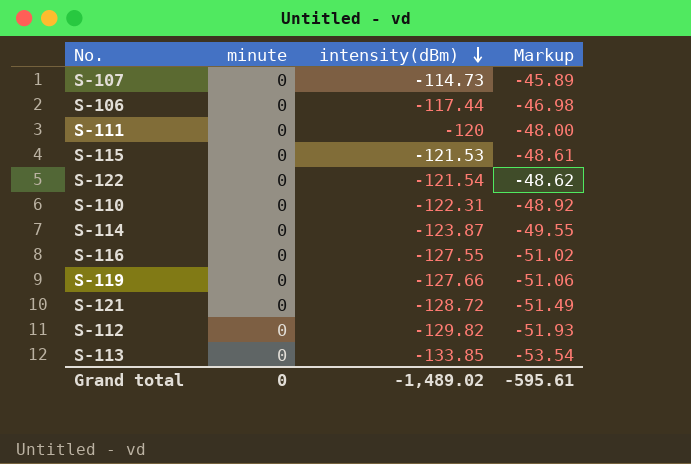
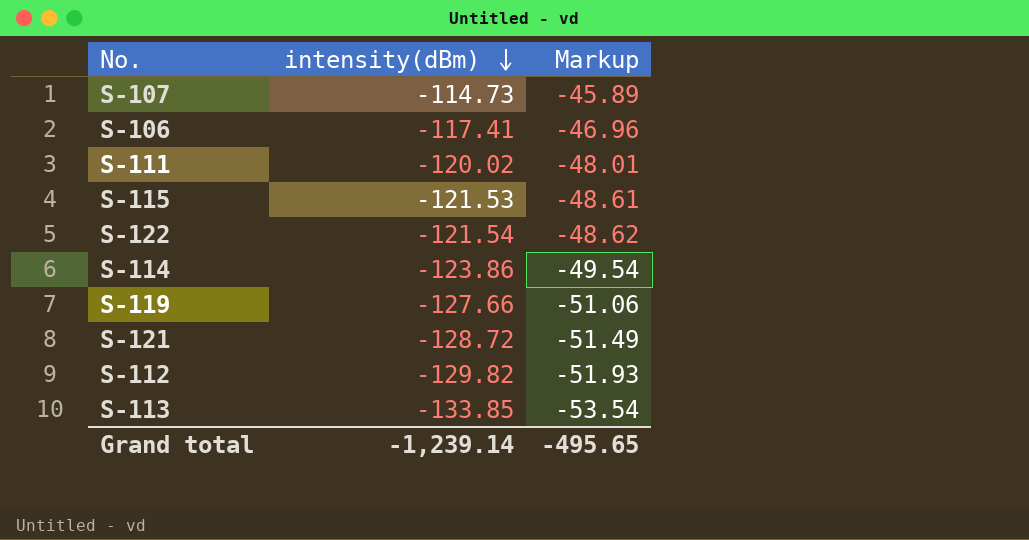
column minute | position: 2 -> none
row S-110: 0 | -122.31 | -48.92 -> none
row S-116: 0 | -127.55 | -51.02 -> none
S-106 | intensity(dBm): -117.44 -> -117.41
S-106 | Markup: -46.98 -> -46.96
S-111 | intensity(dBm): -120 -> -120.02
S-111 | Markup: -48.00 -> -48.01
S-114 | intensity(dBm): -123.87 -> -123.86
S-114 | Markup: -49.55 -> -49.54
Grand total | intensity(dBm): -1,489.02 -> -1,239.14
Grand total | Markup: -595.61 -> -495.65

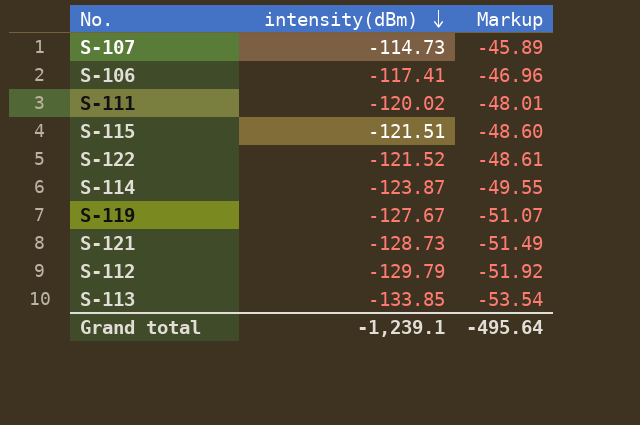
S-115 | intensity(dBm): -121.53 -> -121.51
S-115 | Markup: -48.61 -> -48.60
S-122 | intensity(dBm): -121.54 -> -121.52
S-122 | Markup: -48.62 -> -48.61
S-114 | intensity(dBm): -123.86 -> -123.87
S-114 | Markup: -49.54 -> -49.55
S-119 | intensity(dBm): -127.66 -> -127.67
S-119 | Markup: -51.06 -> -51.07
S-121 | intensity(dBm): -128.72 -> -128.73
S-112 | intensity(dBm): -129.82 -> -129.79
S-112 | Markup: -51.93 -> -51.92
Grand total | intensity(dBm): -1,239.14 -> -1,239.1
Grand total | Markup: -495.65 -> -495.64

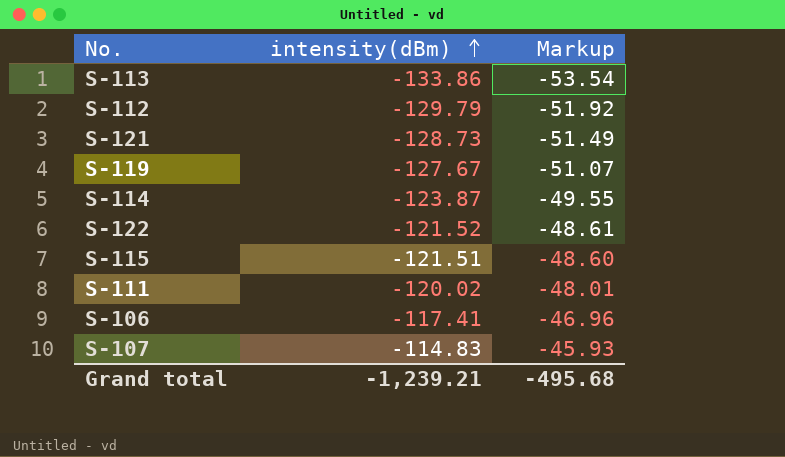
row order: intensity(dBm) descending -> intensity(dBm) ascending
S-113 | intensity(dBm): -133.85 -> -133.86
S-107 | intensity(dBm): -114.73 -> -114.83
S-107 | Markup: -45.89 -> -45.93
Grand total | intensity(dBm): -1,239.1 -> -1,239.21
Grand total | Markup: -495.64 -> -495.68

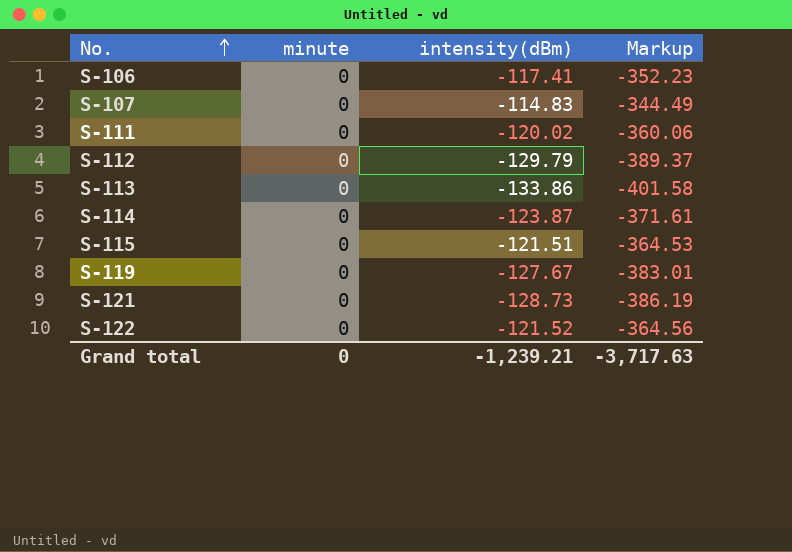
row order: intensity(dBm) ascending -> No. ascending
column minute | position: none -> 2
column Markup | formula: [intensity(dBm)] * 0.4 -> [intensity(dBm)] * 3
Grand total | Markup: -495.68 -> -3,717.63

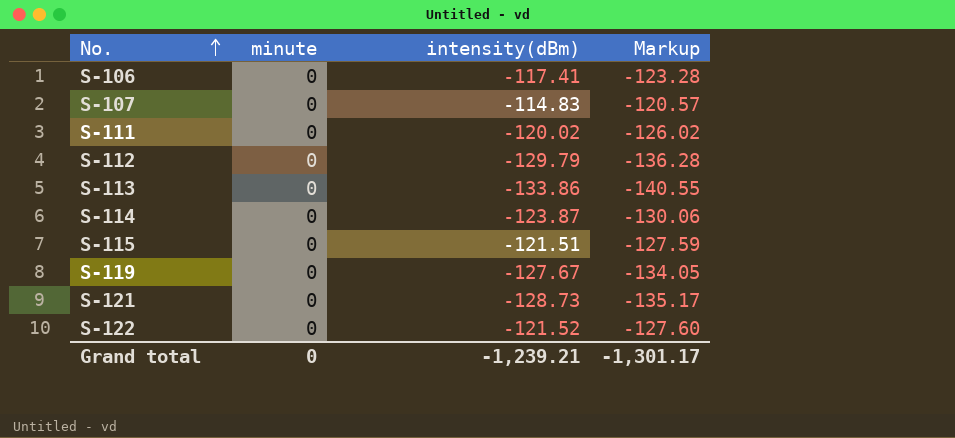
column Markup | formula: [intensity(dBm)] * 3 -> [intensity(dBm)] * 1.05
Grand total | Markup: -3,717.63 -> -1,301.17

